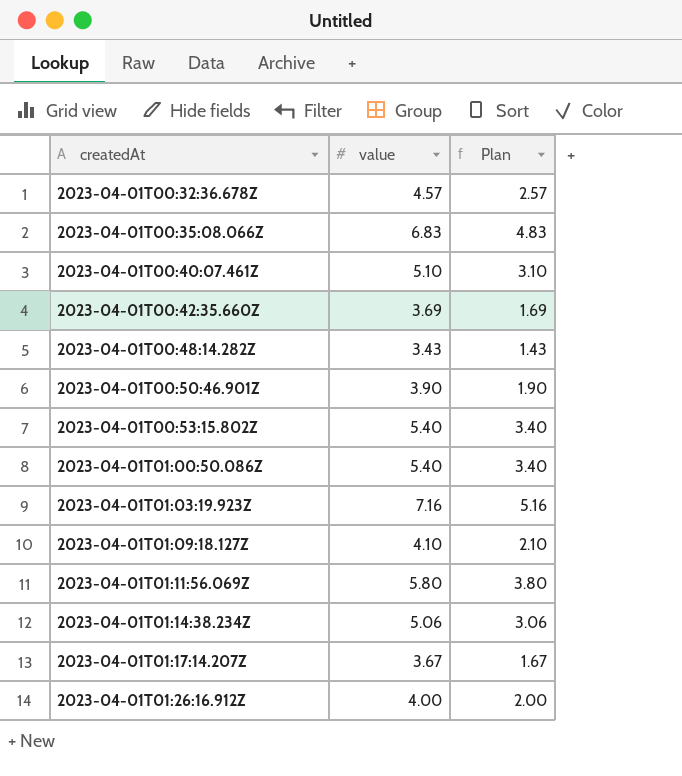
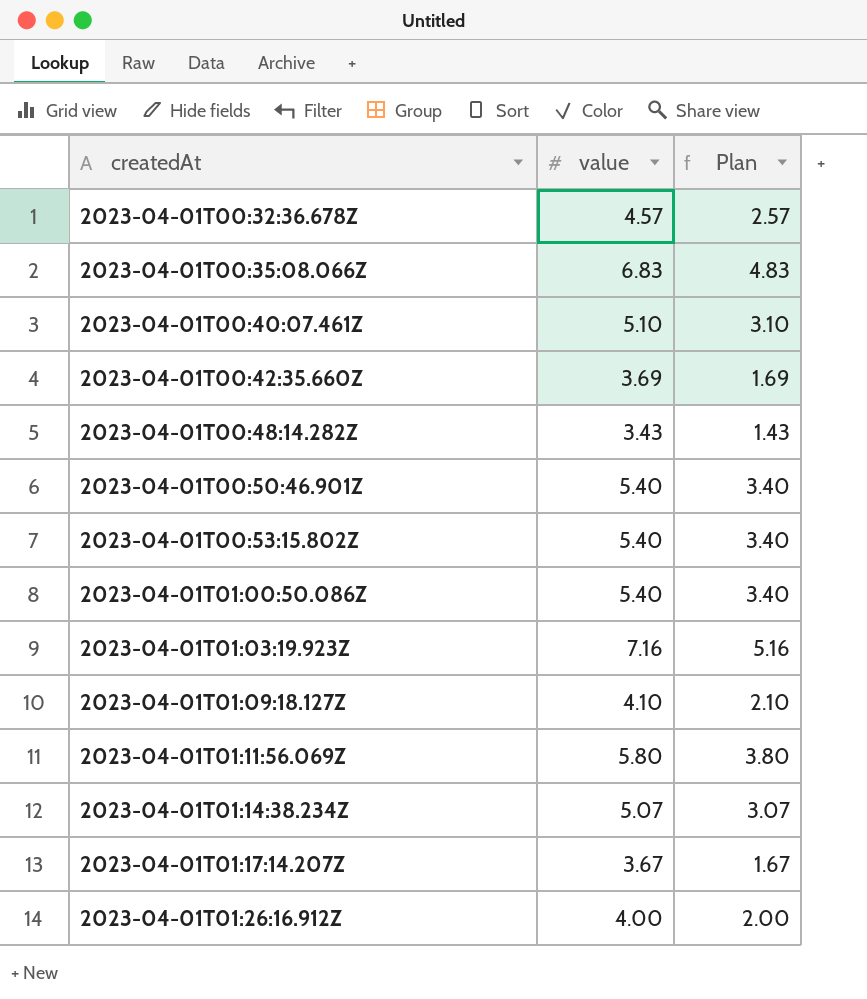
2023-04-01T00:50:46.901Z | value: 3.90 -> 5.40
2023-04-01T00:50:46.901Z | Plan: 1.90 -> 3.40
2023-04-01T01:14:38.234Z | value: 5.06 -> 5.07
2023-04-01T01:14:38.234Z | Plan: 3.06 -> 3.07

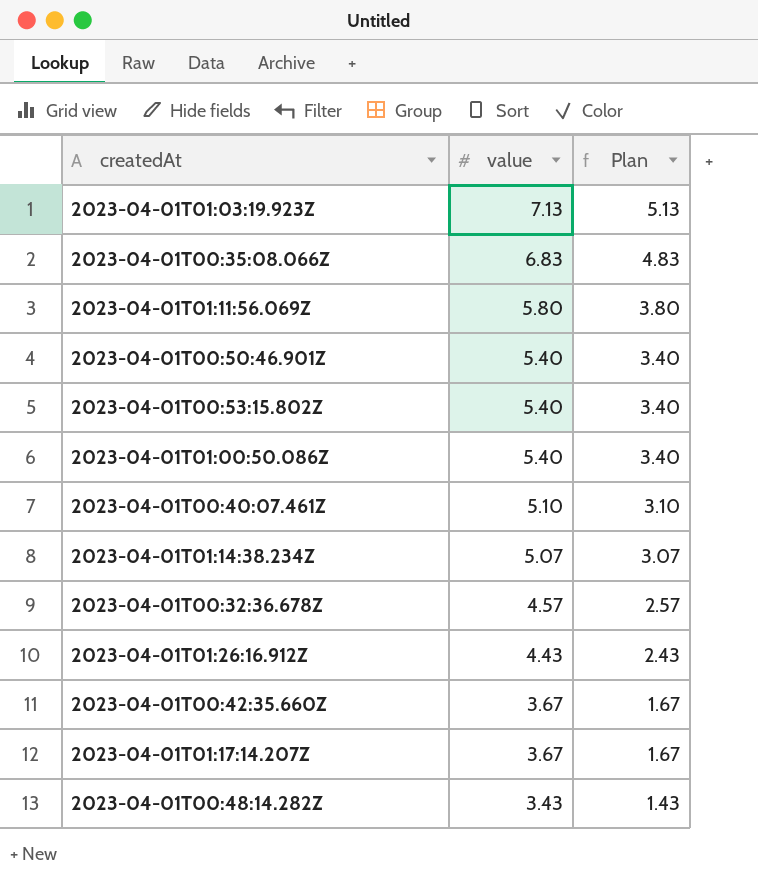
row order: createdAt ascending -> value descending
row 2023-04-01T01:09:18.127Z: 4.10 | 2.10 -> none
2023-04-01T01:03:19.923Z | value: 7.16 -> 7.13
2023-04-01T01:03:19.923Z | Plan: 5.16 -> 5.13
2023-04-01T01:26:16.912Z | value: 4.00 -> 4.43
2023-04-01T01:26:16.912Z | Plan: 2.00 -> 2.43
2023-04-01T00:42:35.660Z | value: 3.69 -> 3.67
2023-04-01T00:42:35.660Z | Plan: 1.69 -> 1.67

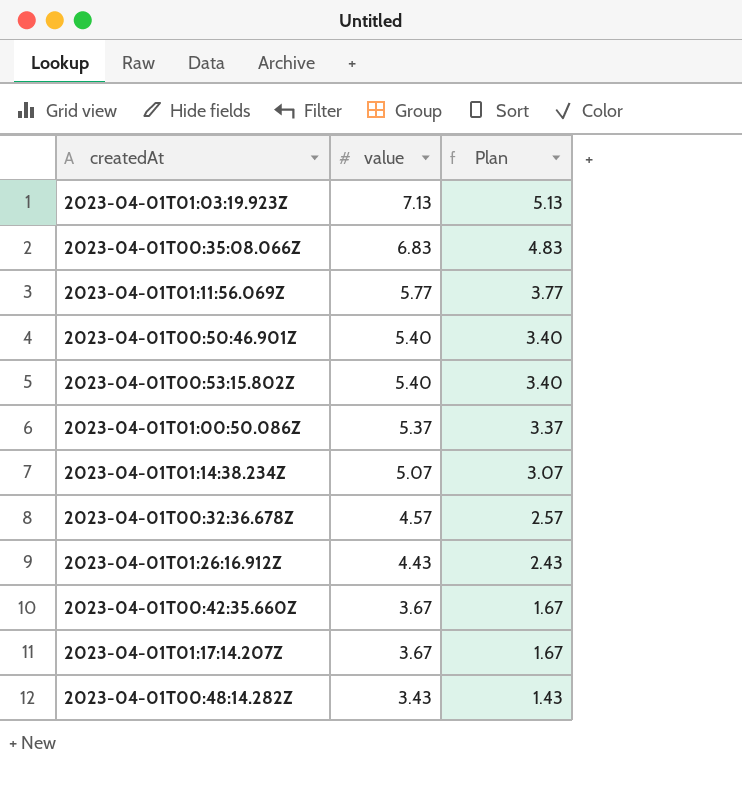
row 2023-04-01T00:40:07.461Z: 5.10 | 3.10 -> none
2023-04-01T01:11:56.069Z | value: 5.80 -> 5.77
2023-04-01T01:11:56.069Z | Plan: 3.80 -> 3.77
2023-04-01T01:00:50.086Z | value: 5.40 -> 5.37
2023-04-01T01:00:50.086Z | Plan: 3.40 -> 3.37

